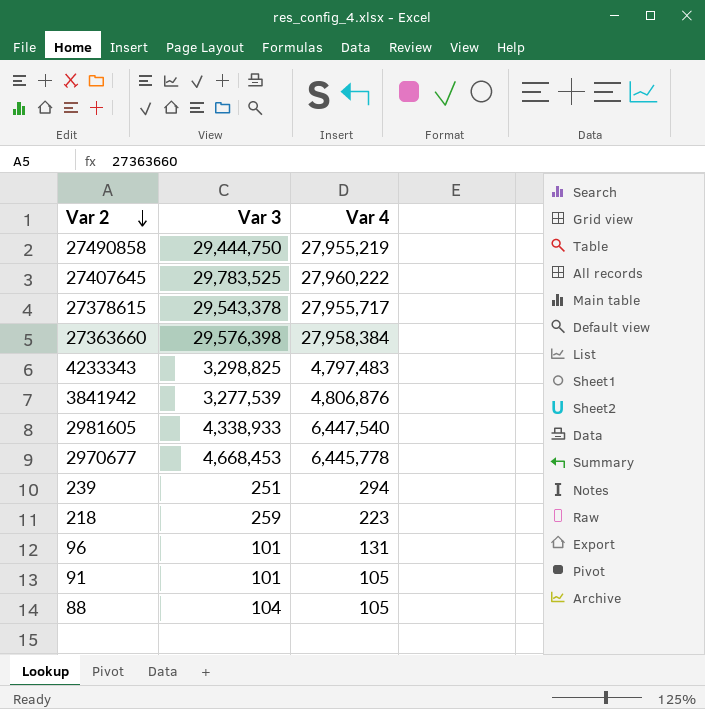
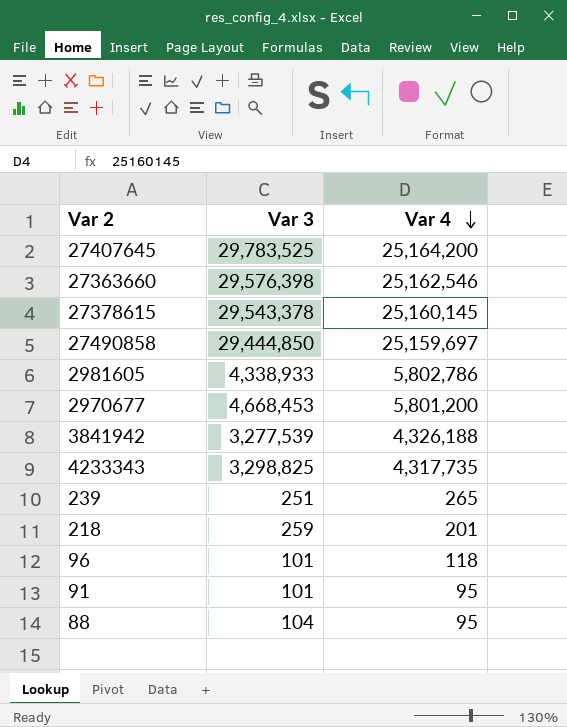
row order: Var 2 descending -> Var 4 descending
27407645 | Var 4: 27,960,222 -> 25,164,200
27363660 | Var 4: 27,958,384 -> 25,162,546
27378615 | Var 4: 27,955,717 -> 25,160,145
27490858 | Var 3: 29,444,750 -> 29,444,850
27490858 | Var 4: 27,955,219 -> 25,159,697
2981605 | Var 4: 6,447,540 -> 5,802,786
2970677 | Var 4: 6,445,778 -> 5,801,200
3841942 | Var 4: 4,806,876 -> 4,326,188
4233343 | Var 4: 4,797,483 -> 4,317,735
239 | Var 4: 294 -> 265
218 | Var 4: 223 -> 201
96 | Var 4: 131 -> 118
91 | Var 4: 105 -> 95
88 | Var 4: 105 -> 95

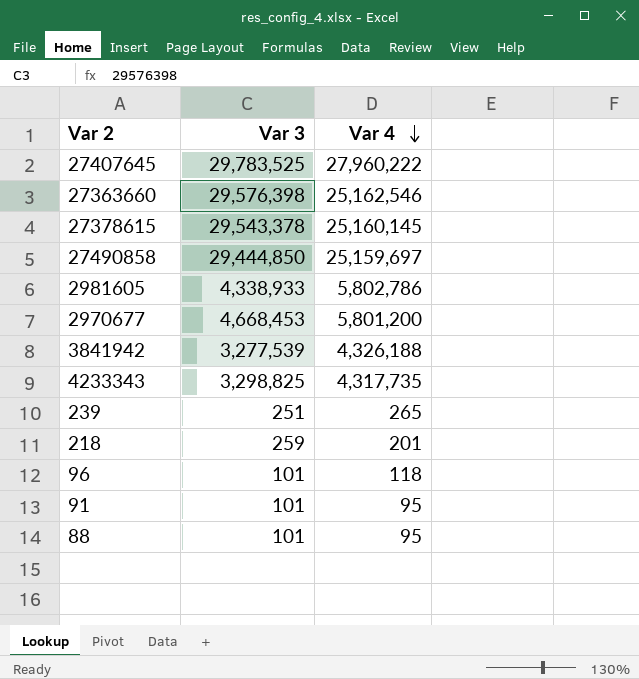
27407645 | Var 4: 25,164,200 -> 27,960,222
88 | Var 3: 104 -> 101

